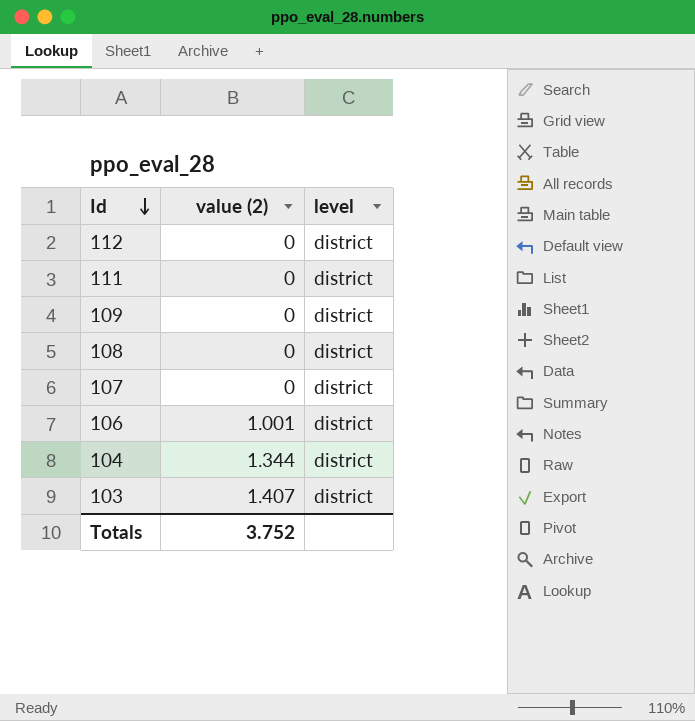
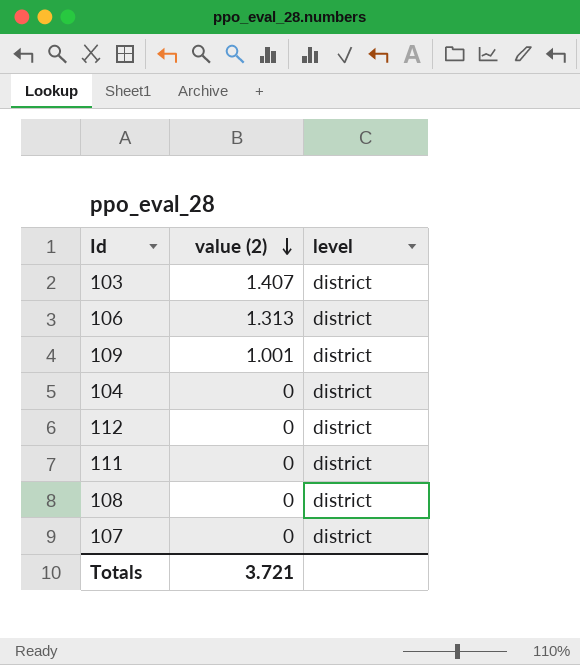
row order: Id descending -> value (2) descending
106 | value (2): 1.001 -> 1.313
109 | value (2): 0 -> 1.001
104 | value (2): 1.344 -> 0
Totals | value (2): 3.752 -> 3.721

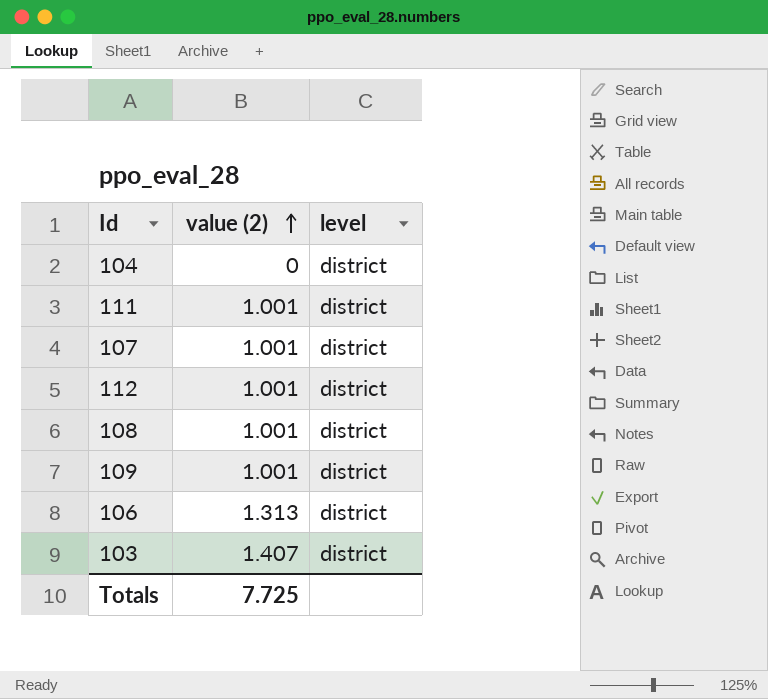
row order: value (2) descending -> value (2) ascending
111 | value (2): 0 -> 1.001
107 | value (2): 0 -> 1.001
112 | value (2): 0 -> 1.001
108 | value (2): 0 -> 1.001
Totals | value (2): 3.721 -> 7.725

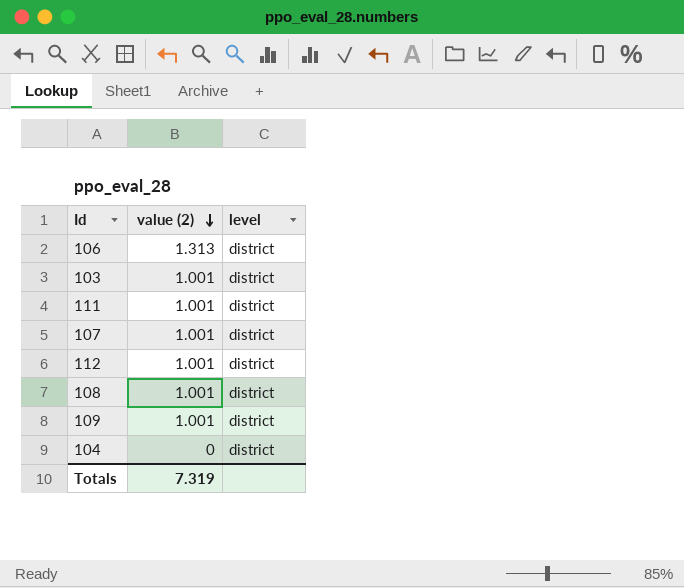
row order: value (2) ascending -> value (2) descending
103 | value (2): 1.407 -> 1.001
Totals | value (2): 7.725 -> 7.319

